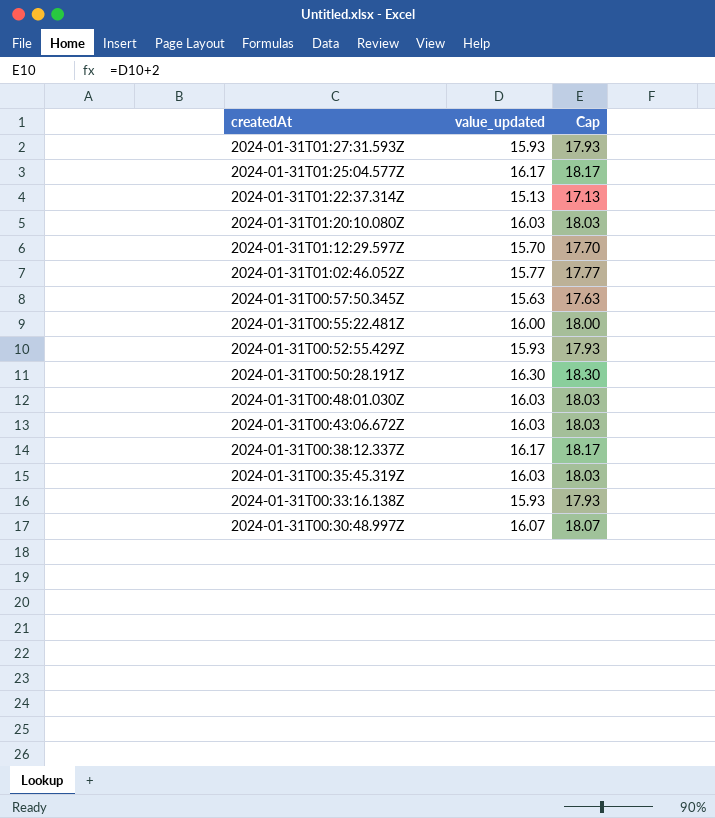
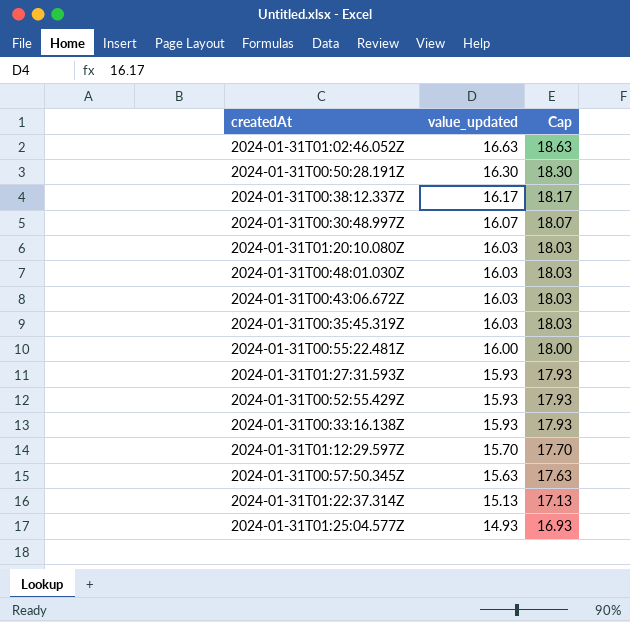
row order: createdAt descending -> value_updated descending
2024-01-31T01:02:46.052Z | value_updated: 15.77 -> 16.63
2024-01-31T01:02:46.052Z | Cap: 17.77 -> 18.63
2024-01-31T01:25:04.577Z | value_updated: 16.17 -> 14.93
2024-01-31T01:25:04.577Z | Cap: 18.17 -> 16.93

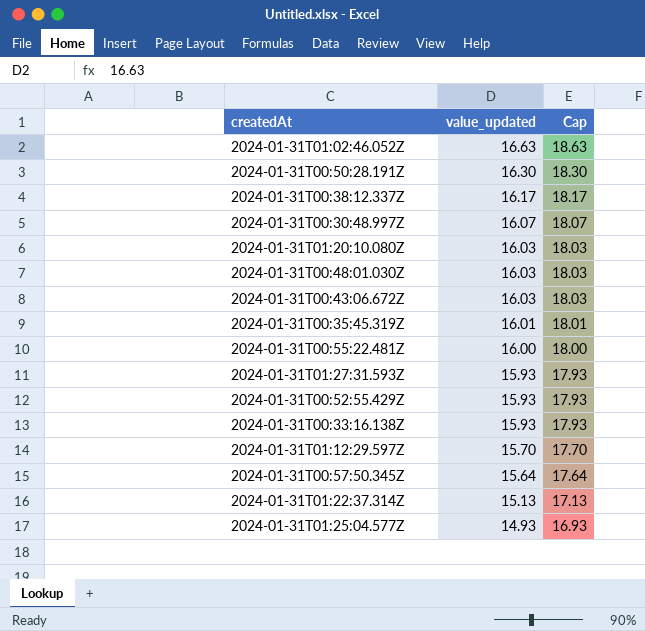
2024-01-31T00:35:45.319Z | value_updated: 16.03 -> 16.01
2024-01-31T00:35:45.319Z | Cap: 18.03 -> 18.01
2024-01-31T00:57:50.345Z | value_updated: 15.63 -> 15.64
2024-01-31T00:57:50.345Z | Cap: 17.63 -> 17.64

